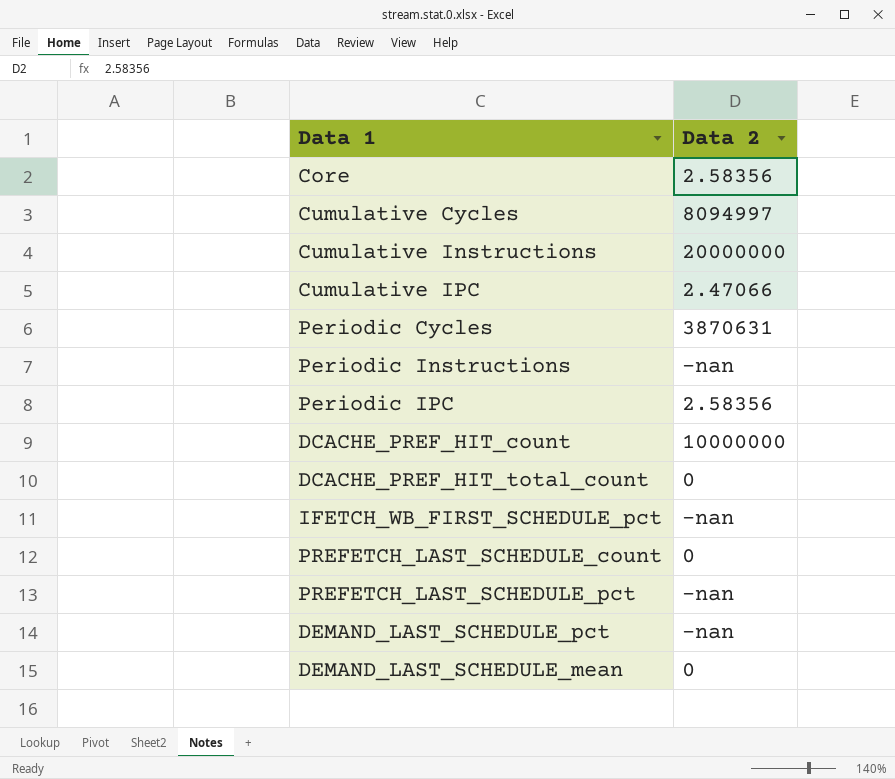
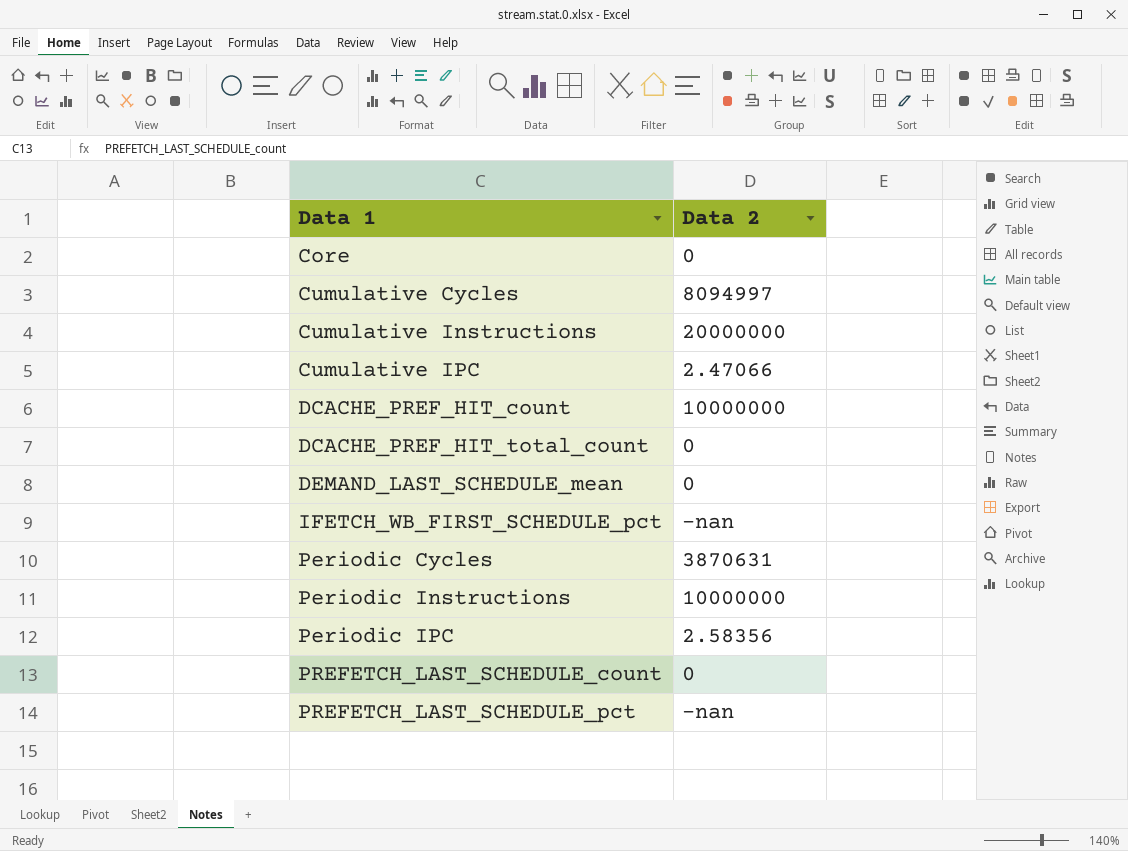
row order: none -> Data 1 ascending
row DEMAND_LAST_SCHEDULE_pct: -nan -> none
Core | Data 2: 2.58356 -> 0
Periodic Instructions | Data 2: -nan -> 10000000

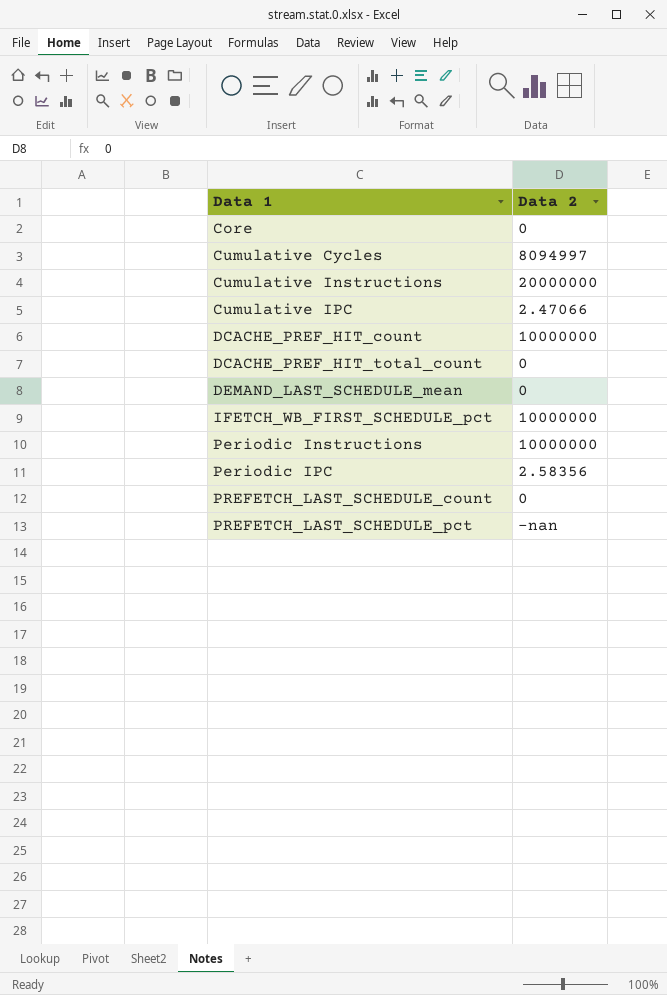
row Periodic Cycles: 3870631 -> none
IFETCH_WB_FIRST_SCHEDULE_pct | Data 2: -nan -> 10000000

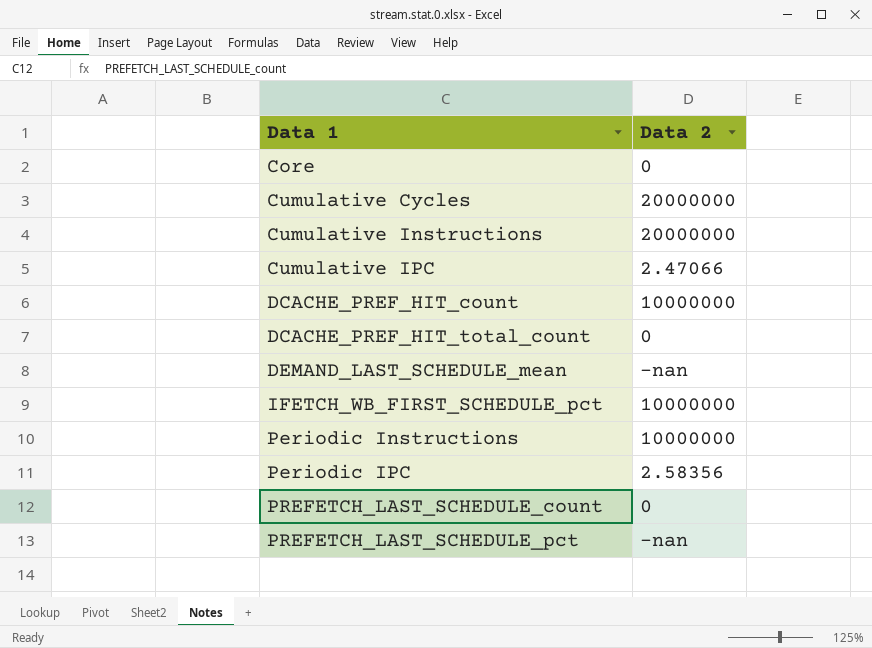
Cumulative Cycles | Data 2: 8094997 -> 20000000
DEMAND_LAST_SCHEDULE_mean | Data 2: 0 -> -nan

